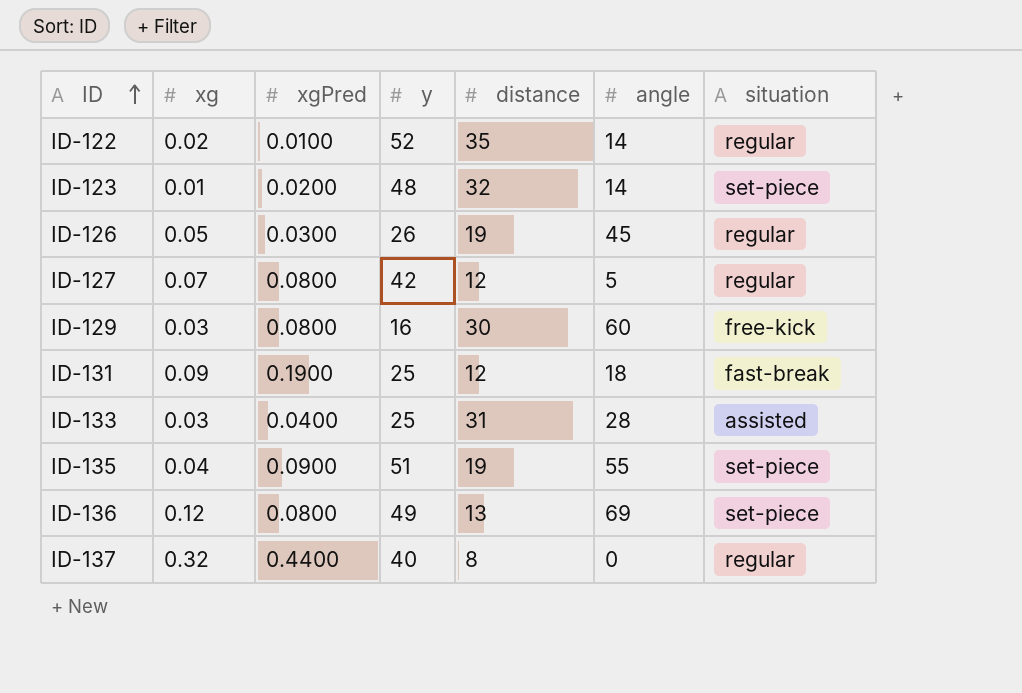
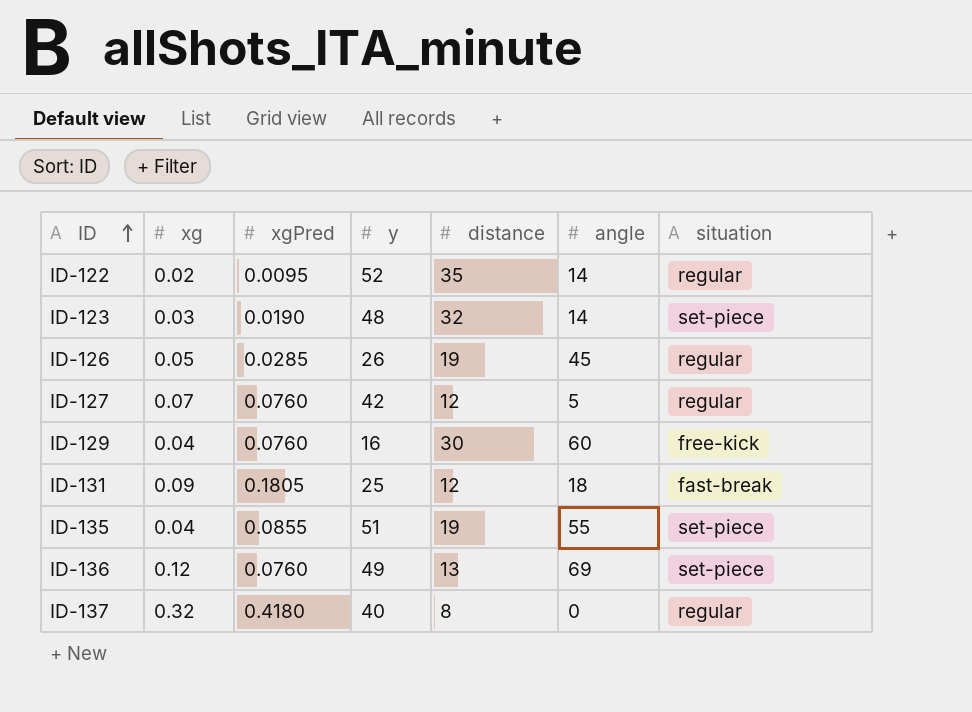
row ID-133: 0.03 | 0.0400 | 25 | 31 | 28 | assisted -> none
ID-122 | xgPred: 0.0100 -> 0.0095
ID-123 | xg: 0.01 -> 0.03
ID-123 | xgPred: 0.0200 -> 0.0190
ID-126 | xgPred: 0.0300 -> 0.0285
ID-127 | xgPred: 0.0800 -> 0.0760
ID-129 | xg: 0.03 -> 0.04
ID-129 | xgPred: 0.0800 -> 0.0760
ID-131 | xgPred: 0.1900 -> 0.1805
ID-135 | xgPred: 0.0900 -> 0.0855
ID-136 | xgPred: 0.0800 -> 0.0760
ID-137 | xgPred: 0.4400 -> 0.4180

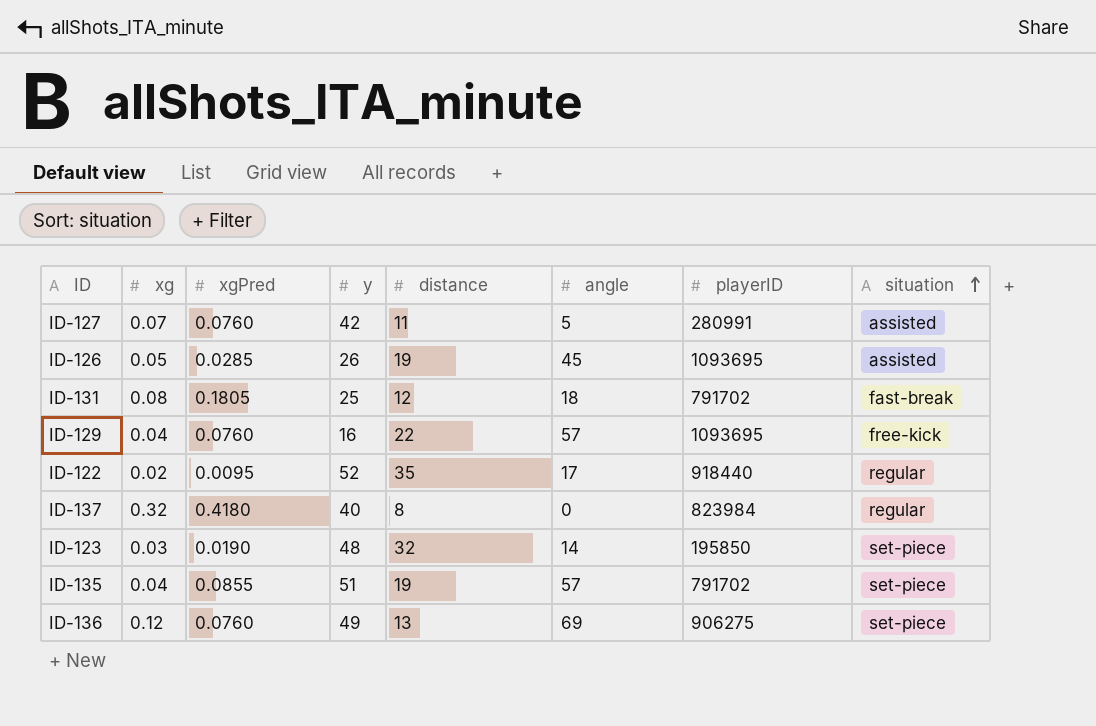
row order: ID ascending -> situation ascending
column playerID | position: none -> 7
ID-127 | distance: 12 -> 11
ID-127 | situation: regular -> assisted
ID-126 | situation: regular -> assisted
ID-131 | xg: 0.09 -> 0.08
ID-129 | distance: 30 -> 22
ID-129 | angle: 60 -> 57
ID-122 | angle: 14 -> 17
ID-135 | angle: 55 -> 57

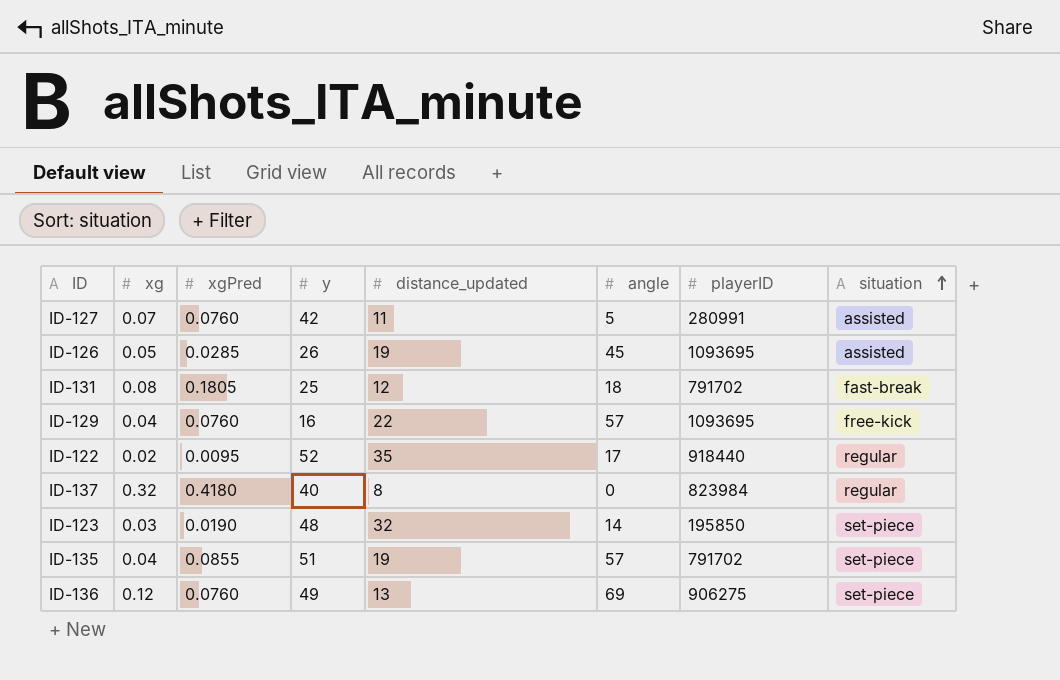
column name: distance -> distance_updated

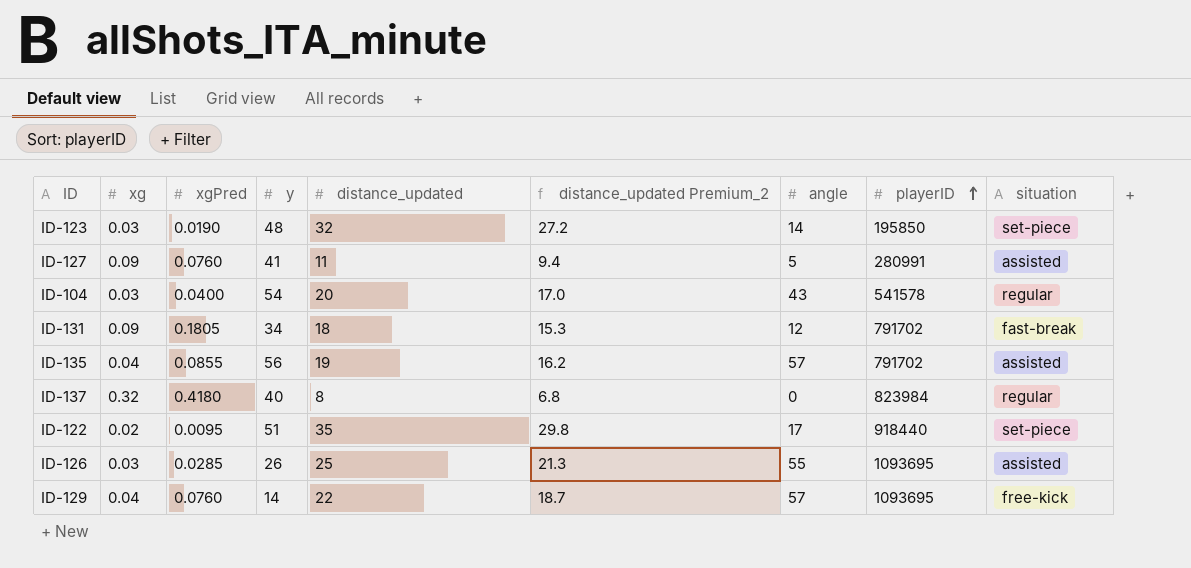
row order: situation ascending -> playerID ascending
column distance_updated Premium_2 | formula: none -> [distance_updated] * 0.85
row ID-136: 0.12 | 0.0760 | 49 | 13 | 69 | 906275 | set-piece -> none
ID-127 | xg: 0.07 -> 0.09
ID-127 | y: 42 -> 41
row ID-104: none -> 0.03 | 0.0400 | 54 | 20 | 17.0 | 43 | 541578 | regular
ID-131 | xg: 0.08 -> 0.09
ID-131 | y: 25 -> 34
ID-131 | distance_updated: 12 -> 18
ID-131 | angle: 18 -> 12
ID-135 | y: 51 -> 56
ID-135 | situation: set-piece -> assisted
ID-122 | y: 52 -> 51
ID-122 | situation: regular -> set-piece
ID-126 | xg: 0.05 -> 0.03
ID-126 | distance_updated: 19 -> 25
ID-126 | angle: 45 -> 55
ID-129 | y: 16 -> 14

